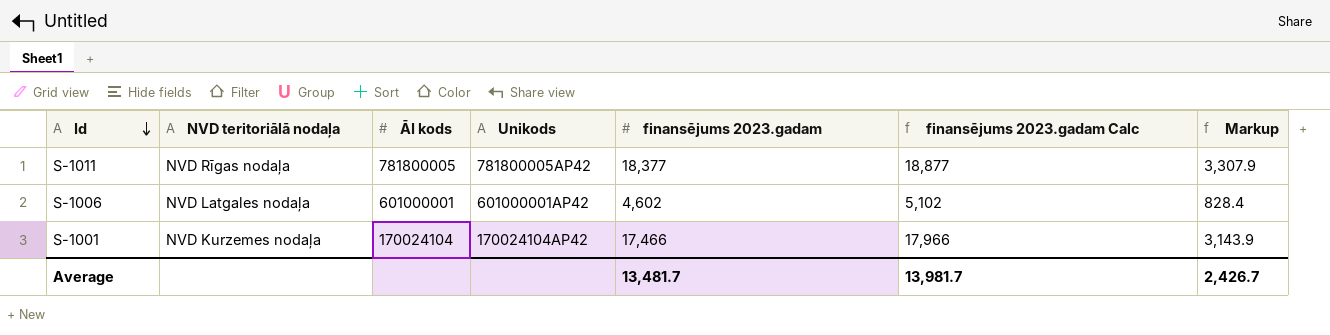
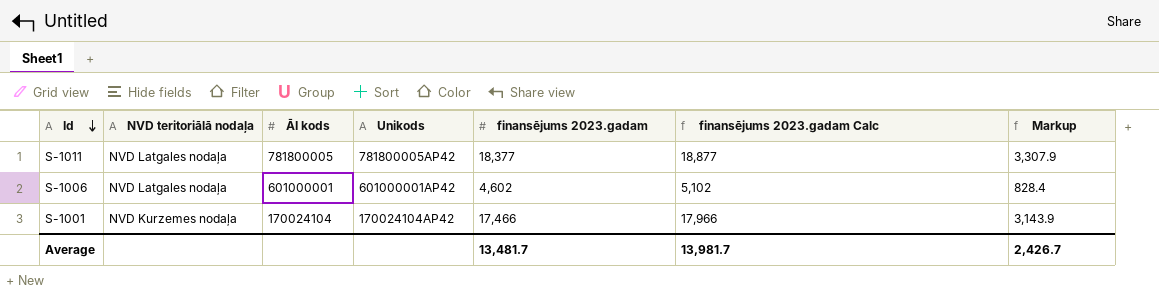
S-1011 | NVD teritoriālā nodaļa: NVD Rīgas nodaļa -> NVD Latgales nodaļa

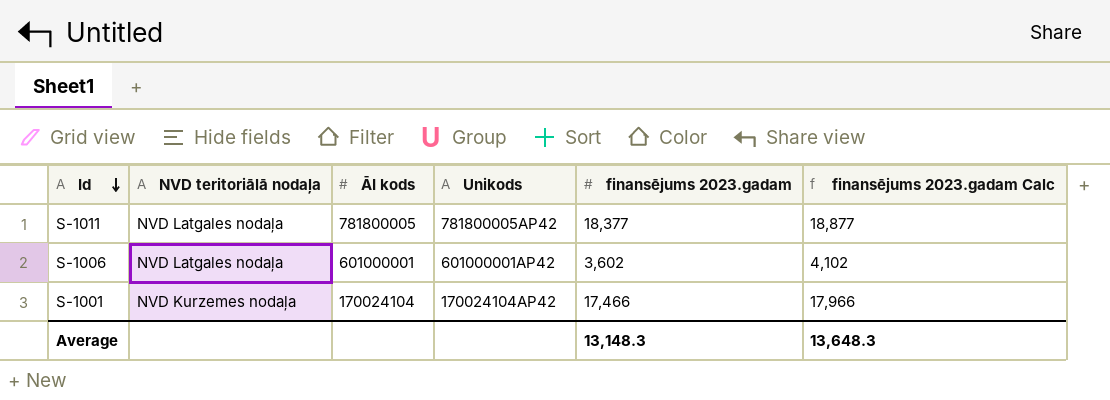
column Markup | formula: [finansējums 2023.gadam] * 0.18 -> none
S-1006 | finansējums 2023.gadam: 4,602 -> 3,602
S-1006 | finansējums 2023.gadam Calc: 5,102 -> 4,102
Average | finansējums 2023.gadam: 13,481.7 -> 13,148.3
Average | finansējums 2023.gadam Calc: 13,981.7 -> 13,648.3

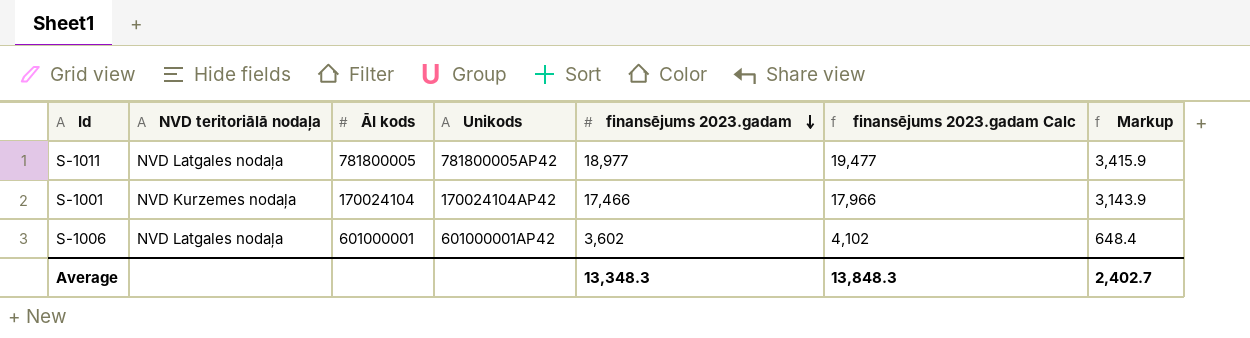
row order: Id descending -> finansējums 2023.gadam descending
column Markup | formula: none -> [finansējums 2023.gadam] * 0.18
S-1011 | finansējums 2023.gadam: 18,377 -> 18,977
S-1011 | finansējums 2023.gadam Calc: 18,877 -> 19,477
Average | finansējums 2023.gadam: 13,148.3 -> 13,348.3
Average | finansējums 2023.gadam Calc: 13,648.3 -> 13,848.3

